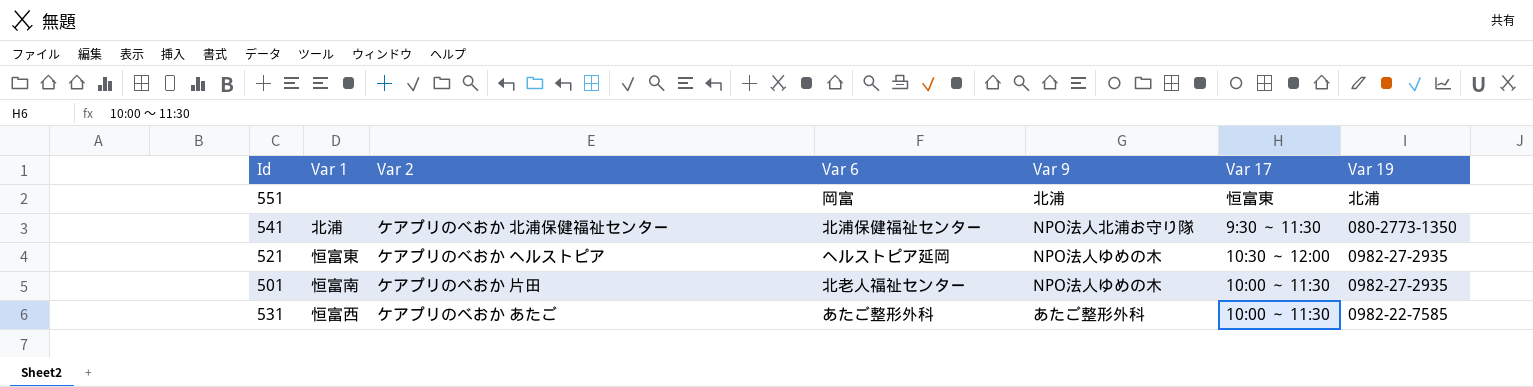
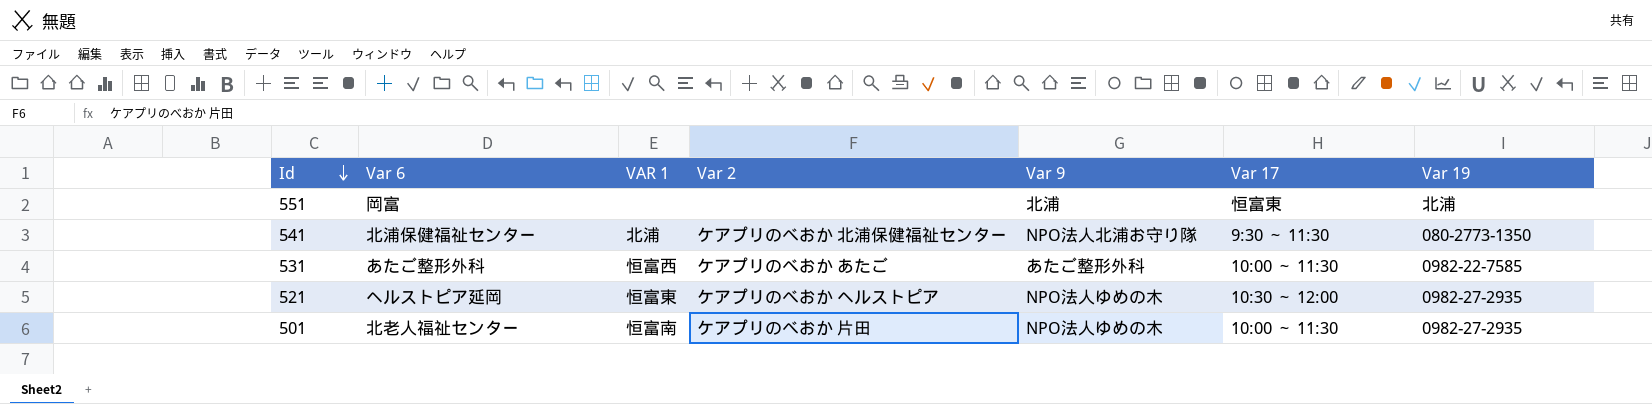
row order: none -> Id descending
column Var 6 | position: 4 -> 2
column name: Var 1 -> VAR 1

